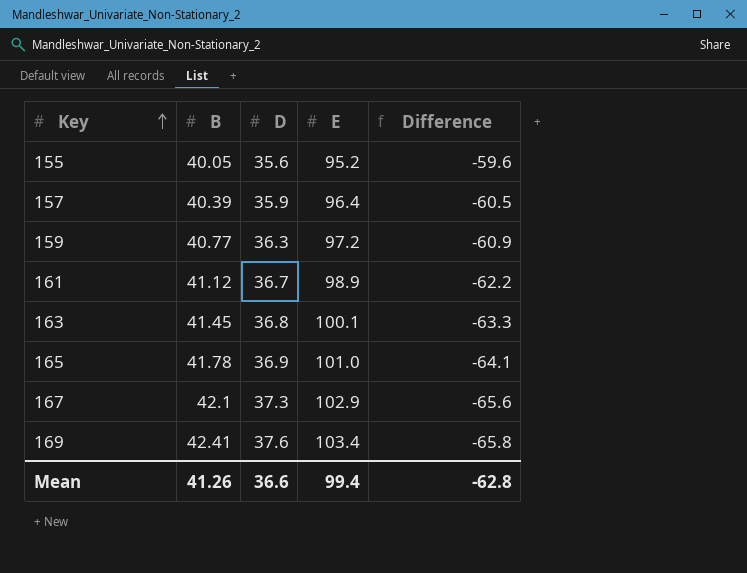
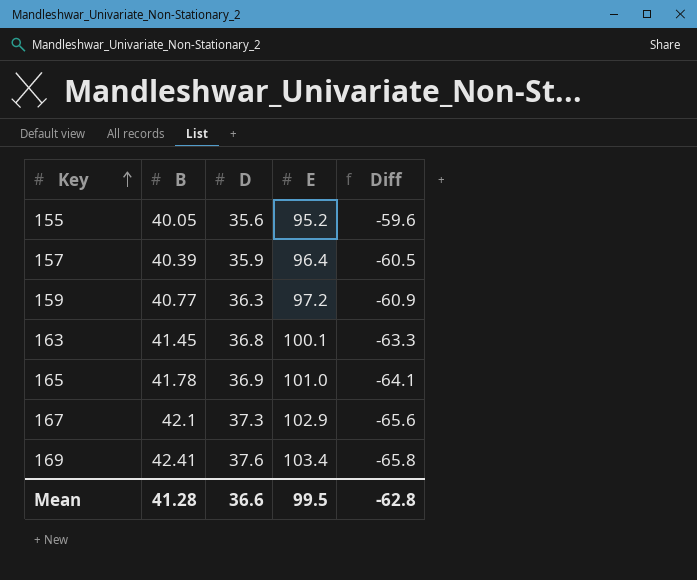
column name: Difference -> Diff
row 161: 41.12 | 36.7 | 98.9 | -62.2 -> none
Mean | B: 41.26 -> 41.28
Mean | E: 99.4 -> 99.5

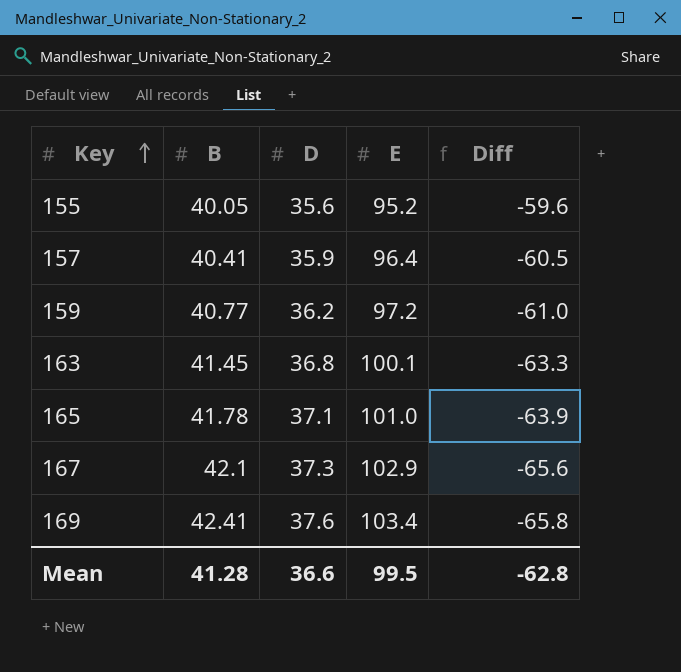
157 | B: 40.39 -> 40.41
159 | D: 36.3 -> 36.2
159 | Diff: -60.9 -> -61.0
165 | D: 36.9 -> 37.1
165 | Diff: -64.1 -> -63.9

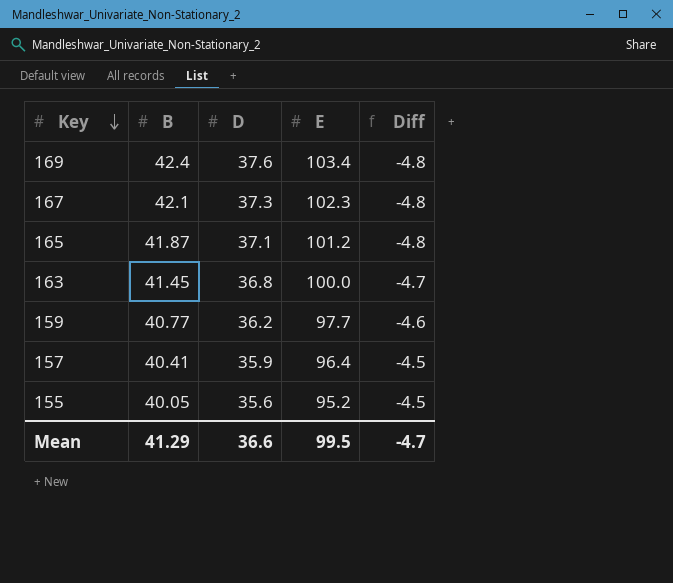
row order: Key ascending -> Key descending
column Diff | formula: [D] - [E] -> [D] - [B]
169 | B: 42.41 -> 42.4
167 | E: 102.9 -> 102.3
165 | B: 41.78 -> 41.87
165 | E: 101.0 -> 101.2
163 | E: 100.1 -> 100.0
159 | E: 97.2 -> 97.7
Mean | B: 41.28 -> 41.29
Mean | Diff: -62.8 -> -4.7

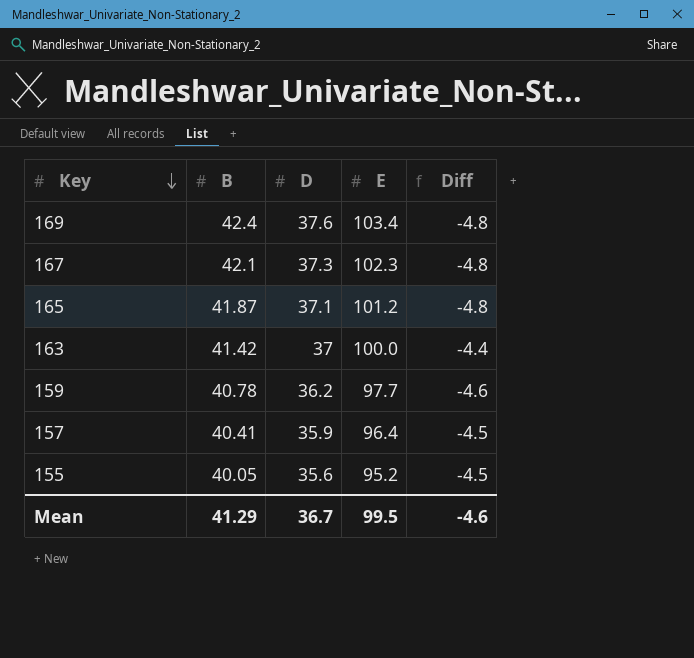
163 | B: 41.45 -> 41.42
163 | D: 36.8 -> 37
163 | Diff: -4.7 -> -4.4
159 | B: 40.77 -> 40.78
Mean | D: 36.6 -> 36.7
Mean | Diff: -4.7 -> -4.6

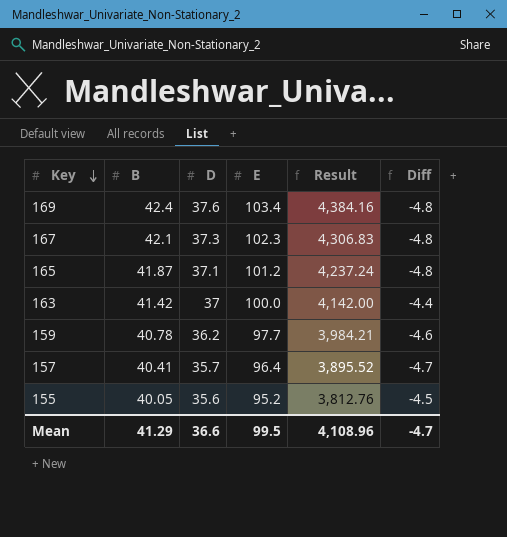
column Result | formula: none -> [B] * [E]
157 | D: 35.9 -> 35.7
157 | Diff: -4.5 -> -4.7
Mean | D: 36.7 -> 36.6
Mean | Diff: -4.6 -> -4.7

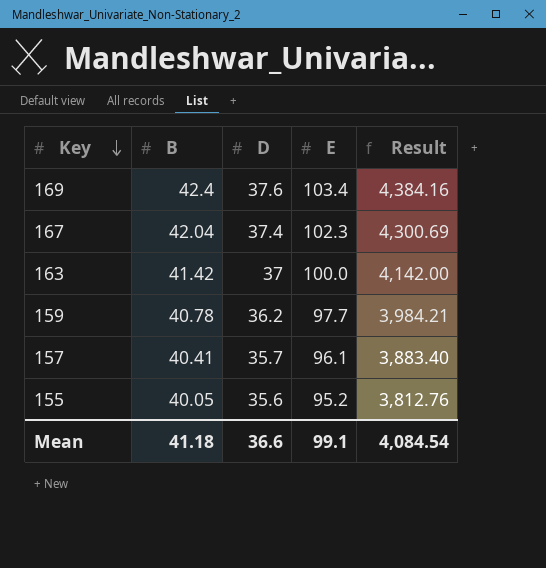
column Diff | formula: [D] - [B] -> none
row 165: 41.87 | 37.1 | 101.2 | 4,237.24 | -4.8 -> none
167 | B: 42.1 -> 42.04
167 | D: 37.3 -> 37.4
167 | Result: 4,306.83 -> 4,300.69
157 | E: 96.4 -> 96.1
157 | Result: 3,895.52 -> 3,883.40
Mean | B: 41.29 -> 41.18
Mean | E: 99.5 -> 99.1
Mean | Result: 4,108.96 -> 4,084.54

